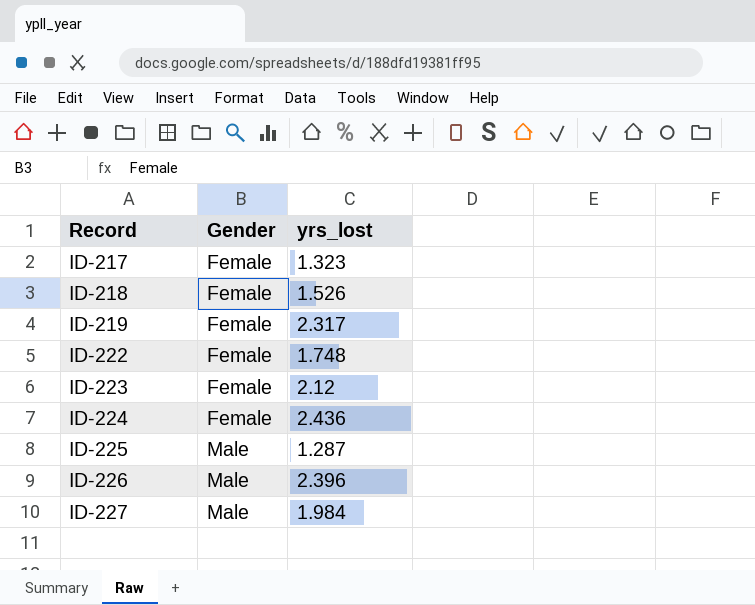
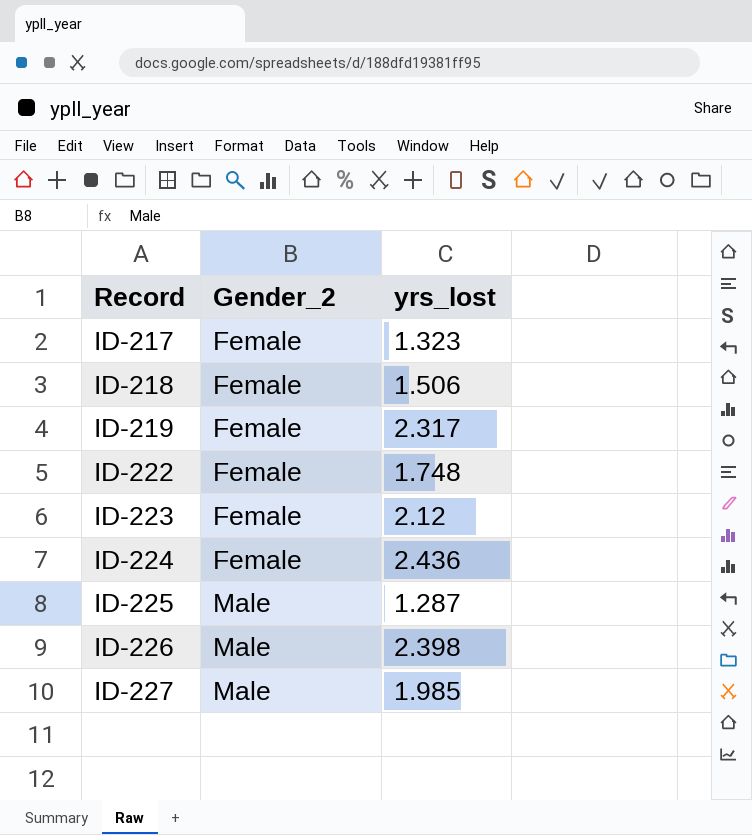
column name: Gender -> Gender_2
ID-218 | yrs_lost: 1.526 -> 1.506
ID-226 | yrs_lost: 2.396 -> 2.398
ID-227 | yrs_lost: 1.984 -> 1.985

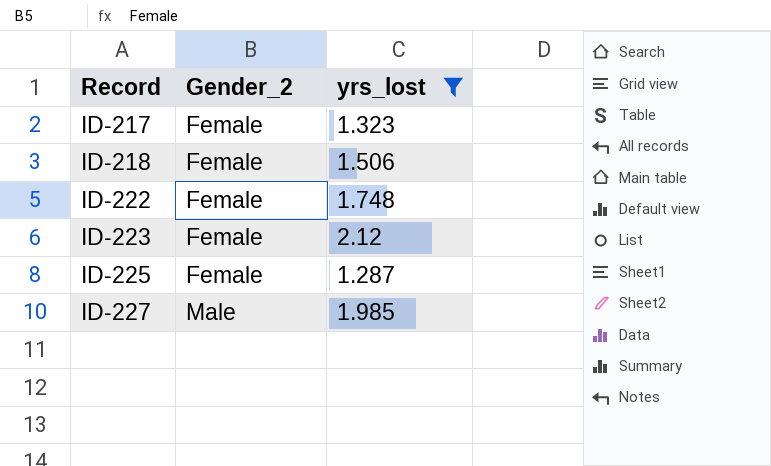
filter: none -> yrs_lost <= 2.12
ID-225 | Gender_2: Male -> Female

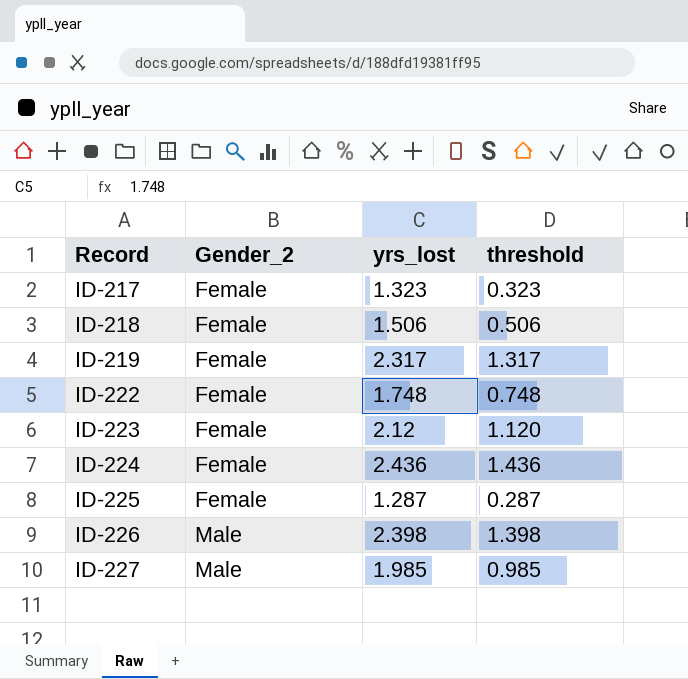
filter: yrs_lost <= 2.12 -> none
column threshold | formula: none -> [yrs_lost] - 1

